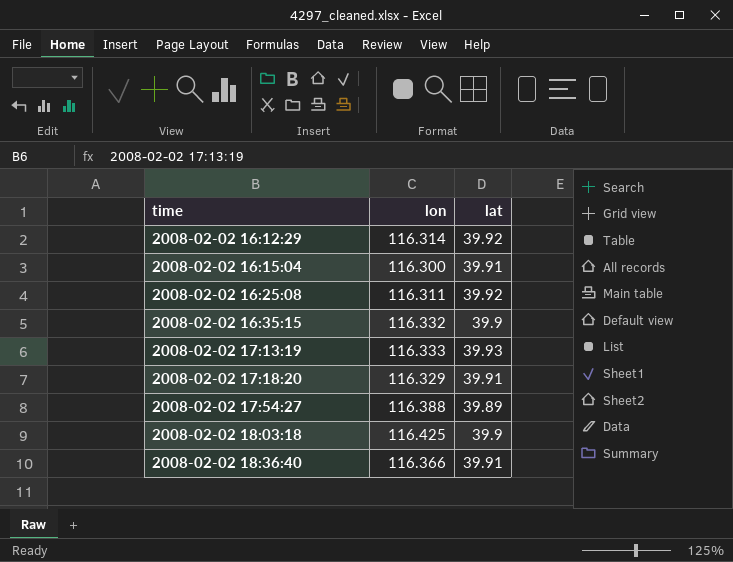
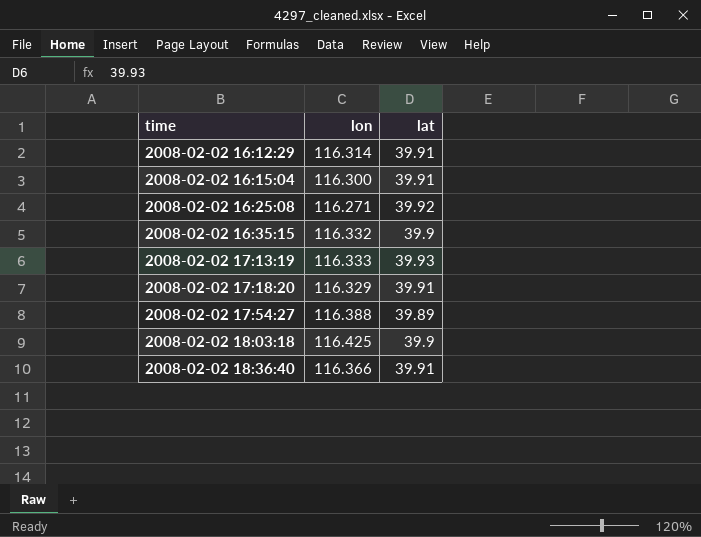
2008-02-02 16:12:29 | lat: 39.92 -> 39.91
2008-02-02 16:25:08 | lon: 116.311 -> 116.271

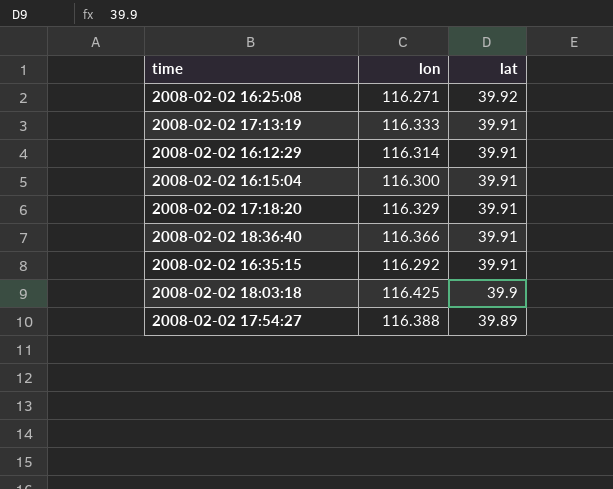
row order: time ascending -> lat descending
2008-02-02 17:13:19 | lat: 39.93 -> 39.91
2008-02-02 16:35:15 | lon: 116.332 -> 116.292
2008-02-02 16:35:15 | lat: 39.9 -> 39.91

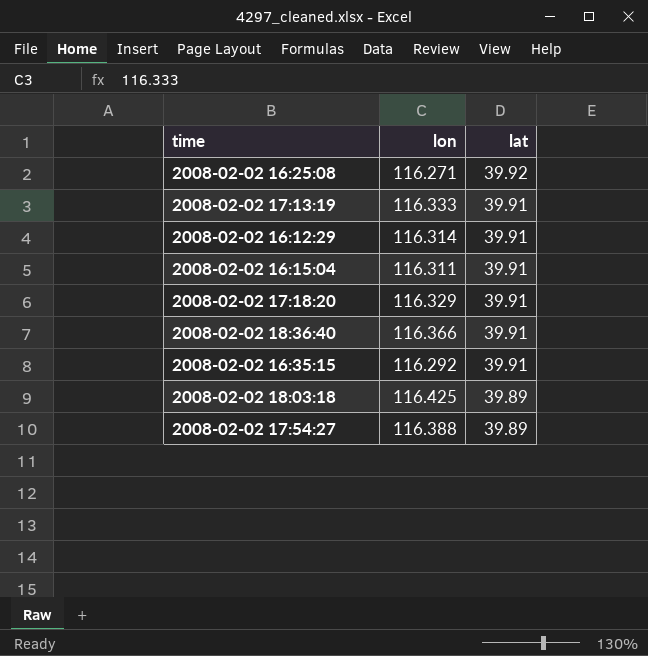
2008-02-02 16:15:04 | lon: 116.300 -> 116.311
2008-02-02 18:03:18 | lat: 39.9 -> 39.89

